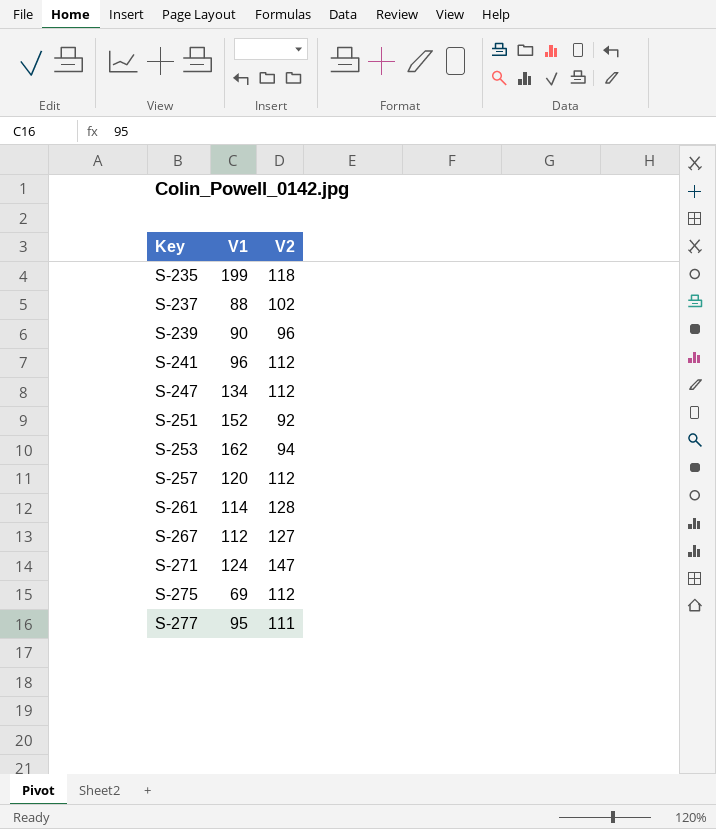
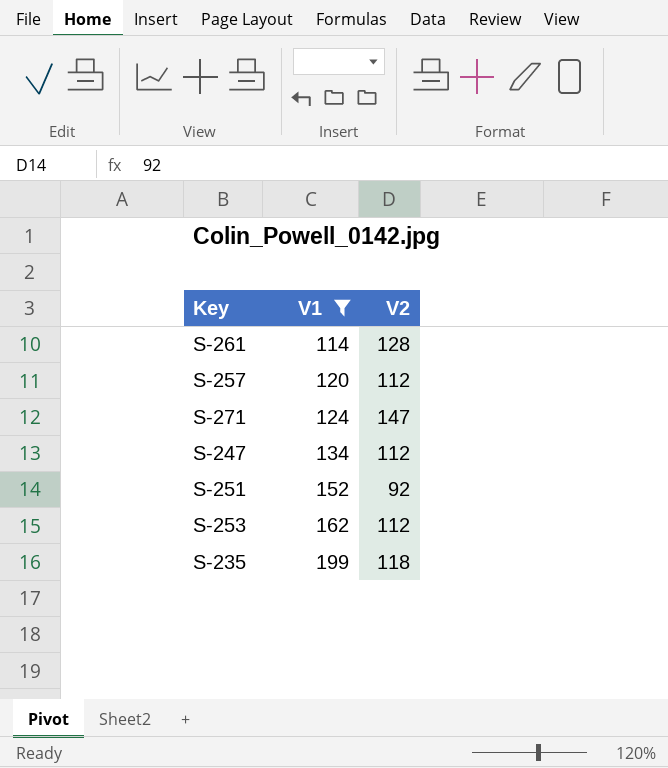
filter: none -> V1 >= 114
row order: Key ascending -> V1 ascending
S-253 | V2: 94 -> 112

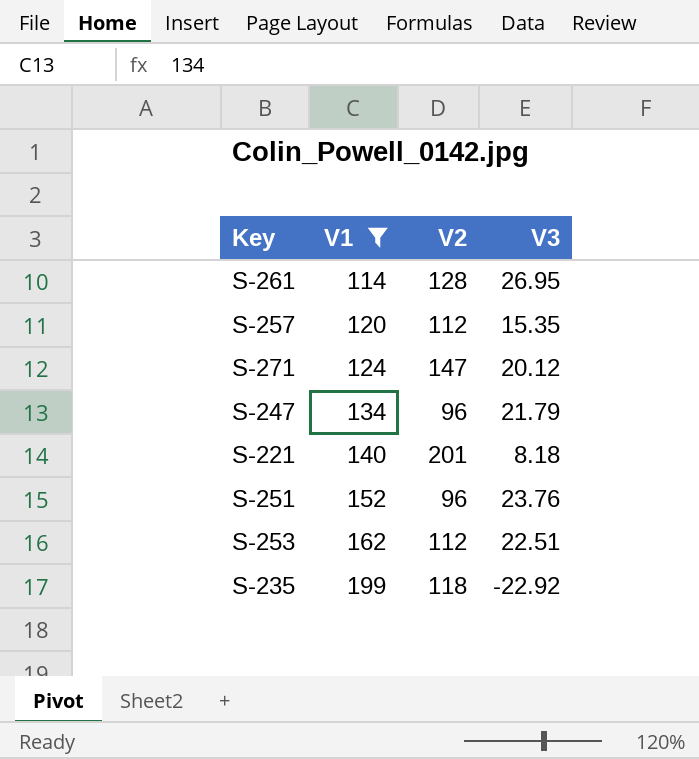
column V3 | position: none -> 4
S-247 | V2: 112 -> 96
row S-221: none -> 140 | 201 | 8.18
S-251 | V2: 92 -> 96

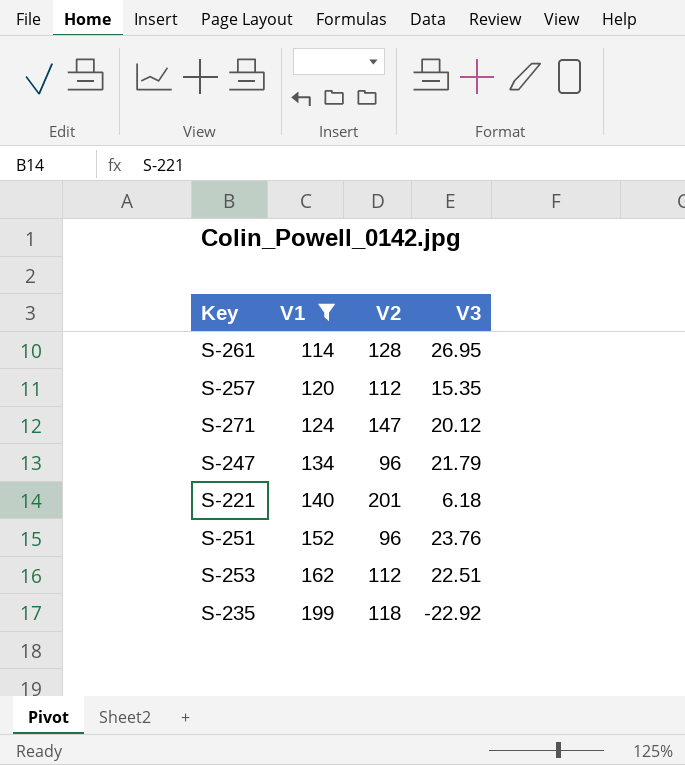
S-221 | V3: 8.18 -> 6.18

